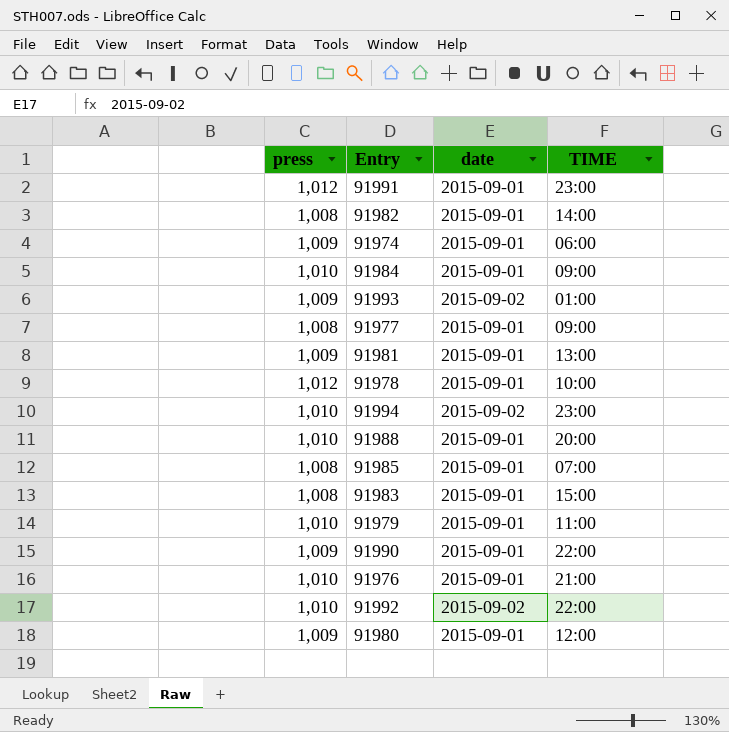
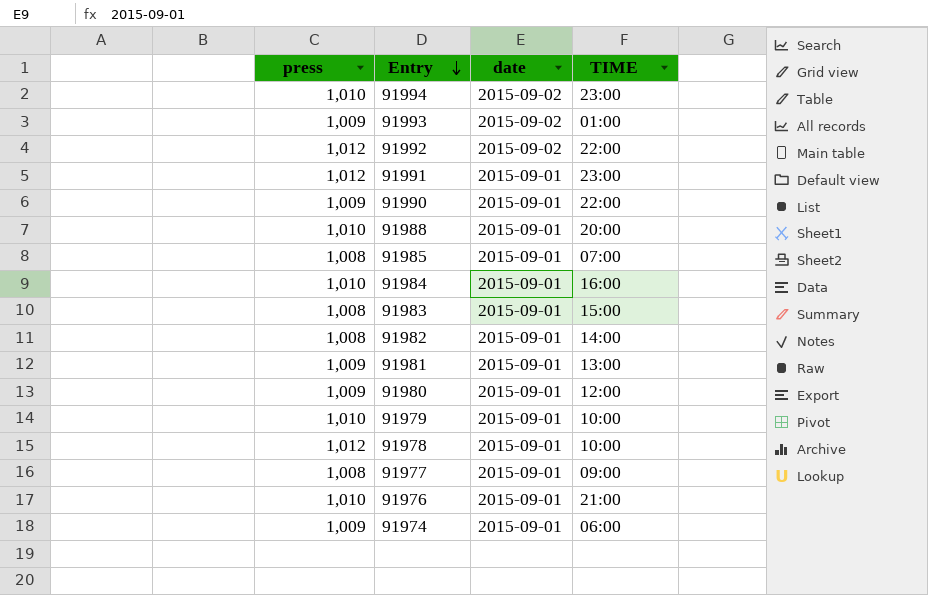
row order: none -> Entry descending
91992 | press: 1,010 -> 1,012
91984 | TIME: 09:00 -> 16:00
91979 | TIME: 11:00 -> 10:00

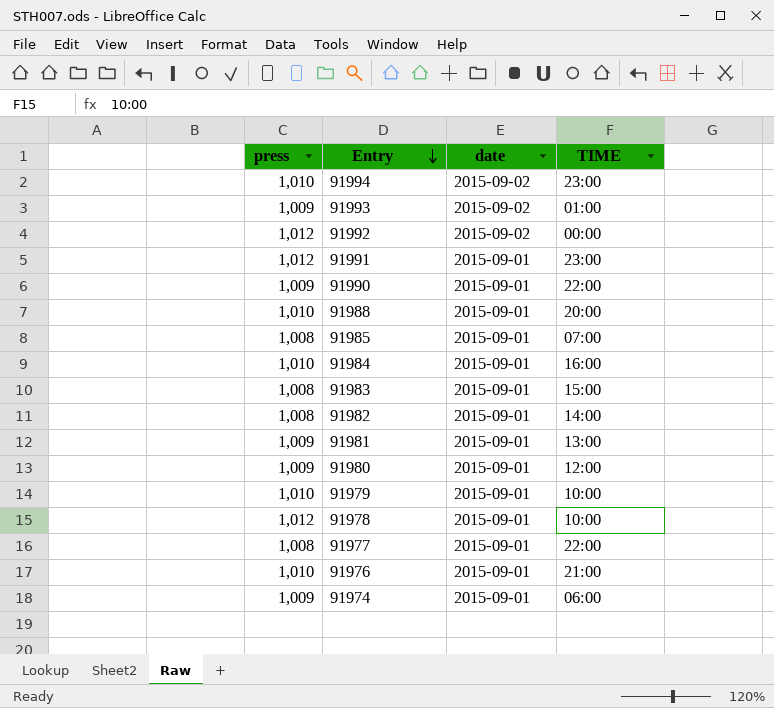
91992 | TIME: 22:00 -> 00:00
91977 | TIME: 09:00 -> 22:00

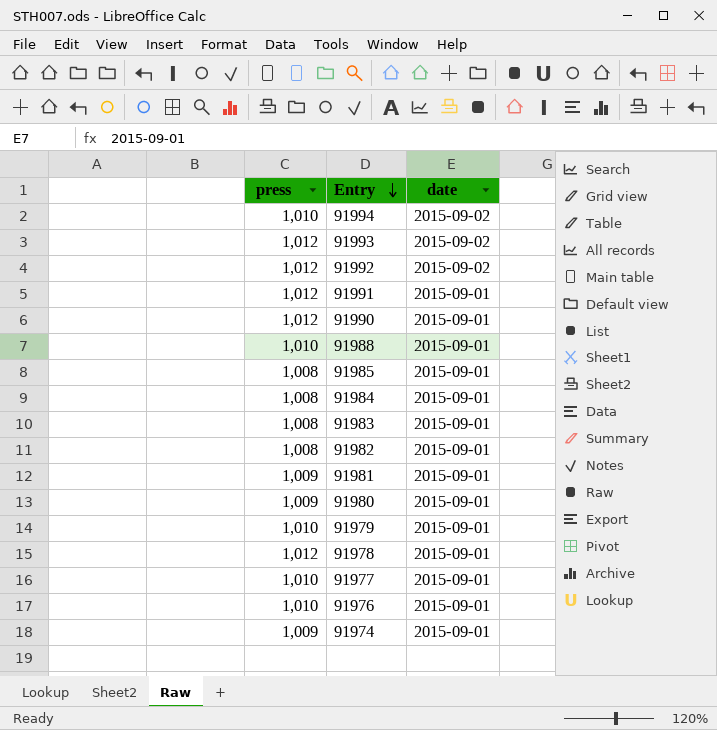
column TIME | position: 4 -> none
91993 | press: 1,009 -> 1,012
91990 | press: 1,009 -> 1,012
91984 | press: 1,010 -> 1,008
91977 | press: 1,008 -> 1,010

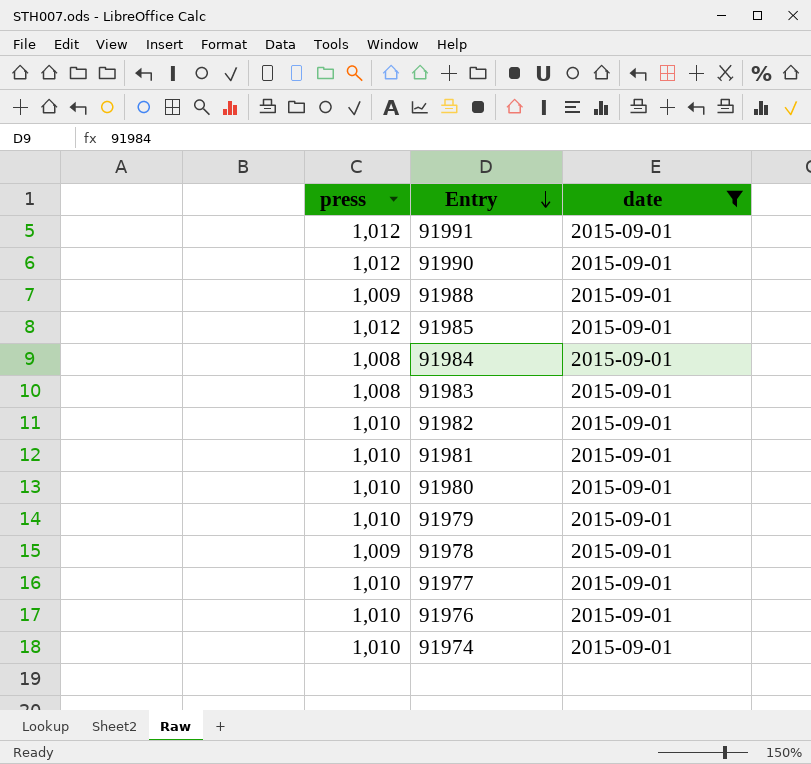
filter: none -> date = 2015-09-01
91988 | press: 1,010 -> 1,009
91985 | press: 1,008 -> 1,012
91982 | press: 1,008 -> 1,010
91981 | press: 1,009 -> 1,010
91980 | press: 1,009 -> 1,010
91978 | press: 1,012 -> 1,009
91974 | press: 1,009 -> 1,010

